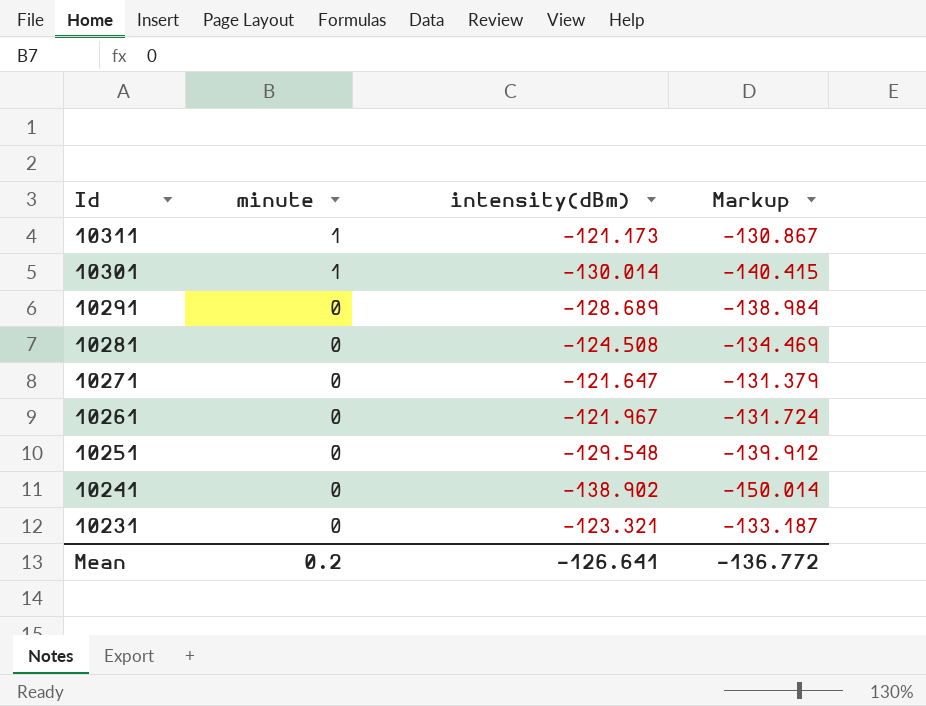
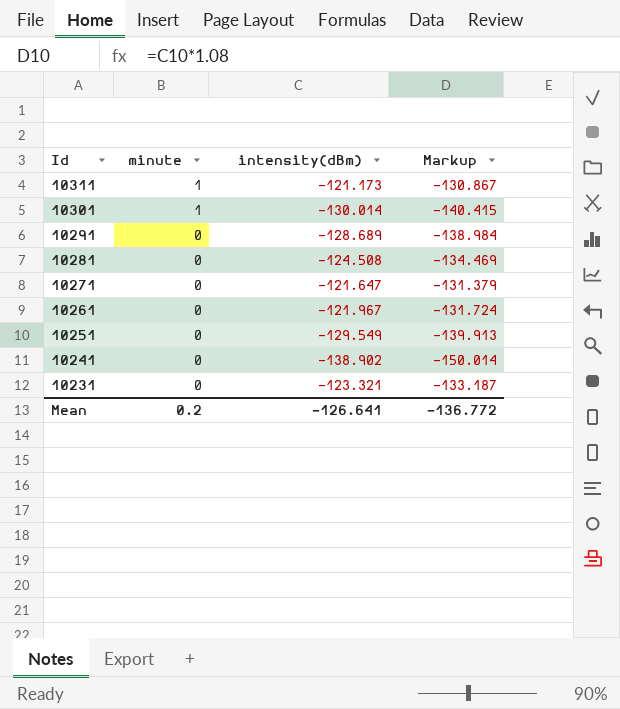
10251 | intensity(dBm): -129.548 -> -129.549
10251 | Markup: -139.912 -> -139.913

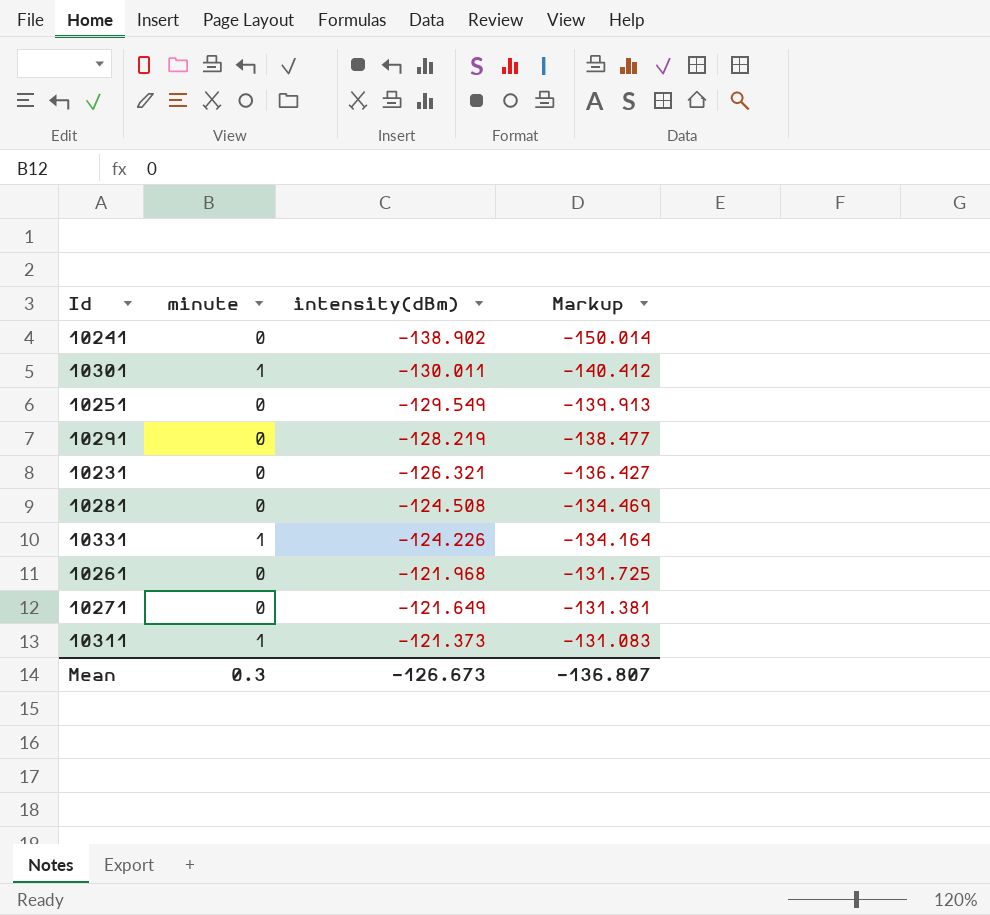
row order: Id descending -> intensity(dBm) ascending
10301 | intensity(dBm): -130.014 -> -130.011
10301 | Markup: -140.415 -> -140.412
10291 | intensity(dBm): -128.689 -> -128.219
10291 | Markup: -138.984 -> -138.477
10231 | intensity(dBm): -123.321 -> -126.321
10231 | Markup: -133.187 -> -136.427
row 10331: none -> 1 | -124.226 | -134.164
10261 | intensity(dBm): -121.967 -> -121.968
10261 | Markup: -131.724 -> -131.725
10271 | intensity(dBm): -121.647 -> -121.649
10271 | Markup: -131.379 -> -131.381
10311 | intensity(dBm): -121.173 -> -121.373
10311 | Markup: -130.867 -> -131.083
Mean | minute: 0.2 -> 0.3
Mean | intensity(dBm): -126.641 -> -126.673
Mean | Markup: -136.772 -> -136.807

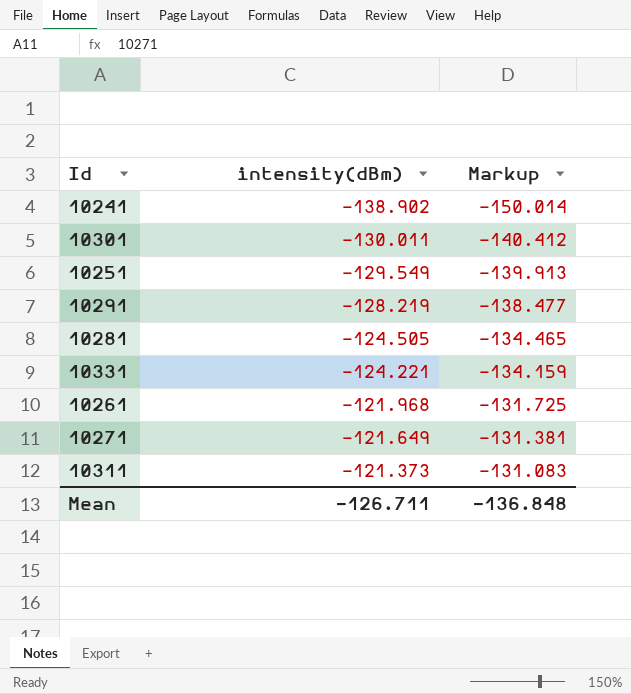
column minute | position: 2 -> none
row 10231: 0 | -126.321 | -136.427 -> none
10281 | intensity(dBm): -124.508 -> -124.505
10281 | Markup: -134.469 -> -134.465
10331 | intensity(dBm): -124.226 -> -124.221
10331 | Markup: -134.164 -> -134.159
Mean | intensity(dBm): -126.673 -> -126.711
Mean | Markup: -136.807 -> -136.848

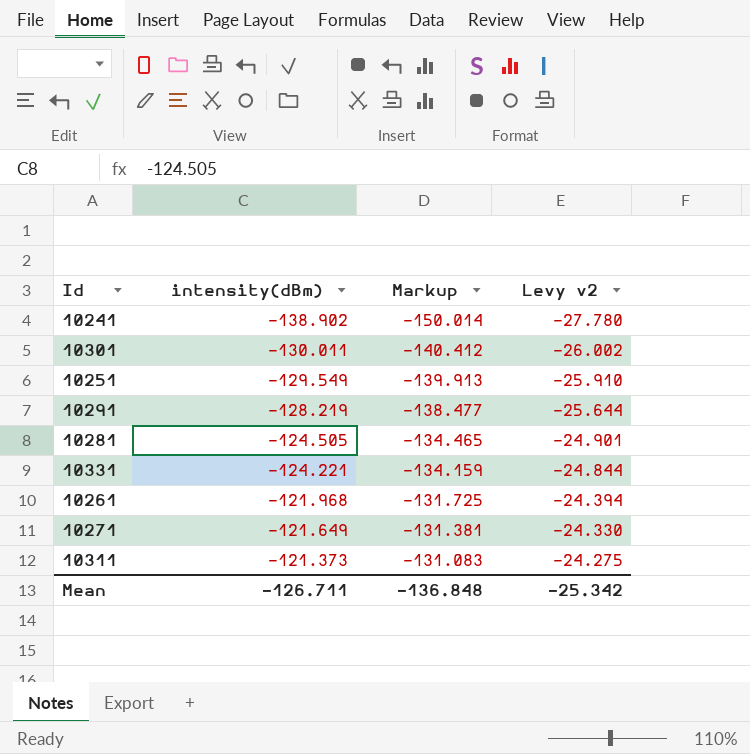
column Levy v2 | formula: none -> [intensity(dBm)] * 0.2

